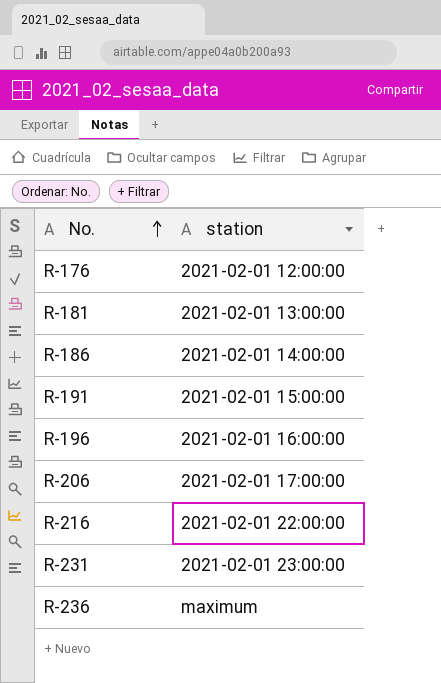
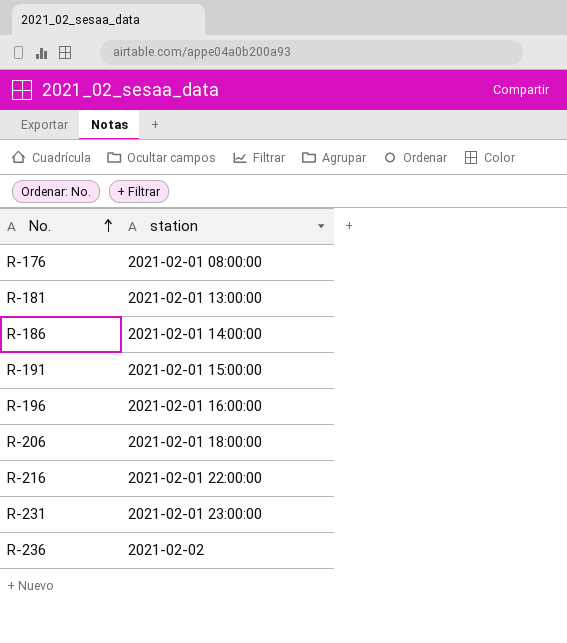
R-176 | station: 2021-02-01 12:00:00 -> 2021-02-01 08:00:00
R-206 | station: 2021-02-01 17:00:00 -> 2021-02-01 18:00:00
R-236 | station: maximum -> 2021-02-02

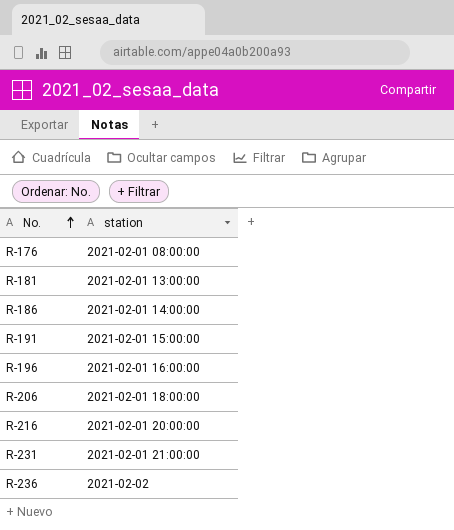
R-216 | station: 2021-02-01 22:00:00 -> 2021-02-01 20:00:00
R-231 | station: 2021-02-01 23:00:00 -> 2021-02-01 21:00:00

